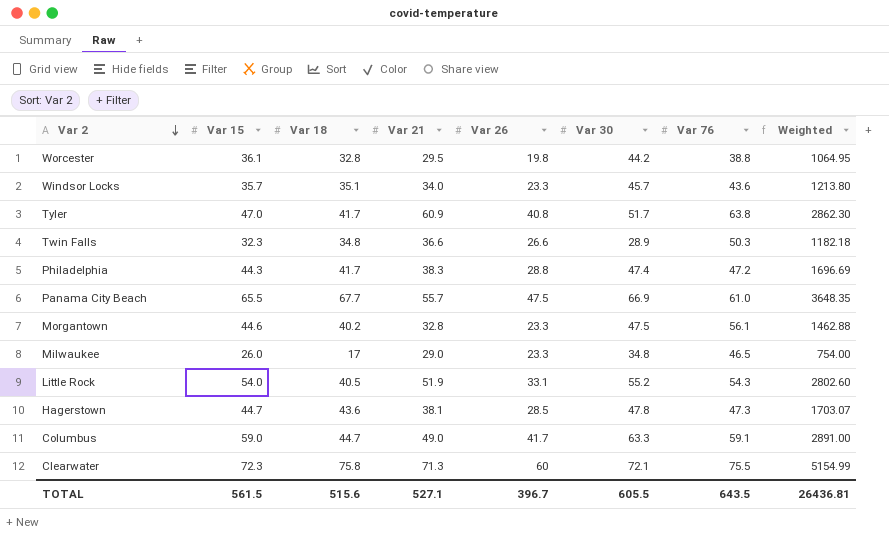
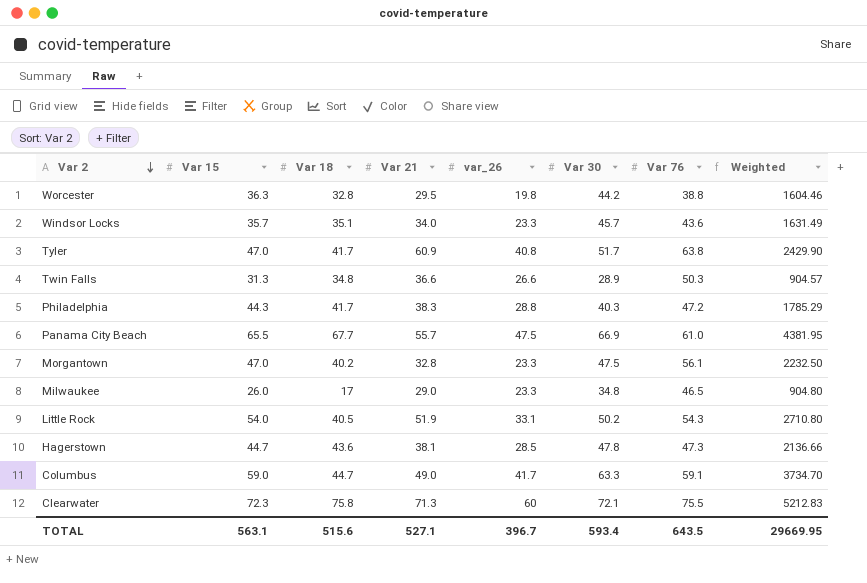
column name: Var 26 -> var_26
column Weighted | formula: [Var 15] * [Var 21] -> [Var 15] * [Var 30]
Worcester | Var 15: 36.1 -> 36.3
Twin Falls | Var 15: 32.3 -> 31.3
Philadelphia | Var 30: 47.4 -> 40.3
Morgantown | Var 15: 44.6 -> 47.0
Little Rock | Var 30: 55.2 -> 50.2
TOTAL | Var 15: 561.5 -> 563.1
TOTAL | Var 30: 605.5 -> 593.4
TOTAL | Weighted: 26436.81 -> 29669.95

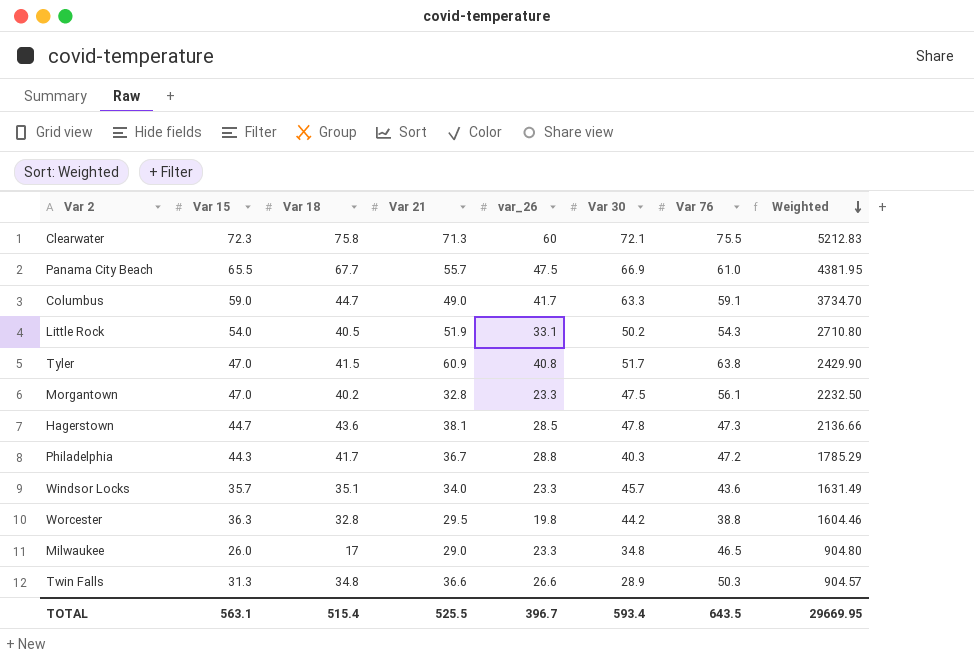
row order: Var 2 descending -> Weighted descending
Tyler | Var 18: 41.7 -> 41.5
Philadelphia | Var 21: 38.3 -> 36.7
TOTAL | Var 18: 515.6 -> 515.4
TOTAL | Var 21: 527.1 -> 525.5

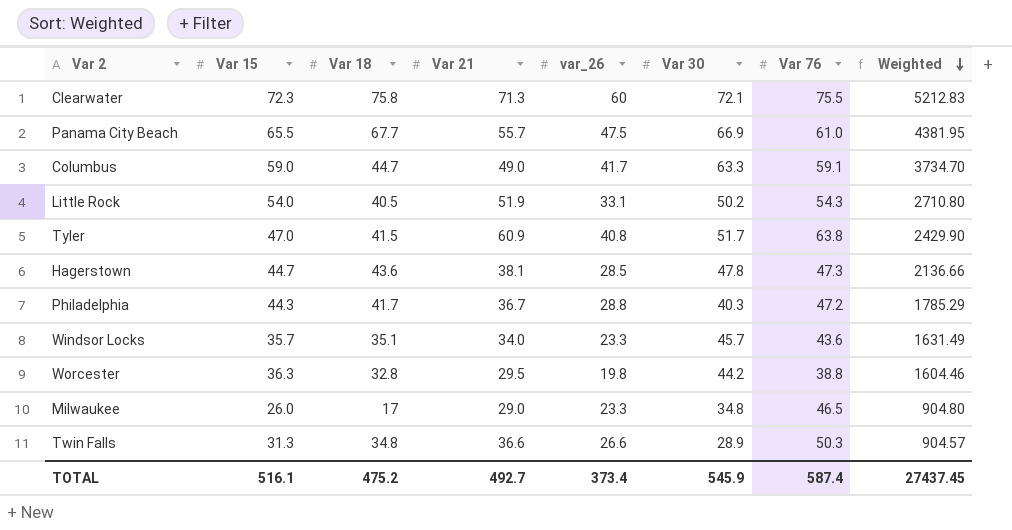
row Morgantown: 47.0 | 40.2 | 32.8 | 23.3 | 47.5 | 56.1 | 2232.50 -> none
TOTAL | Var 15: 563.1 -> 516.1
TOTAL | Var 18: 515.4 -> 475.2
TOTAL | Var 21: 525.5 -> 492.7
TOTAL | var_26: 396.7 -> 373.4
TOTAL | Var 30: 593.4 -> 545.9
TOTAL | Var 76: 643.5 -> 587.4
TOTAL | Weighted: 29669.95 -> 27437.45

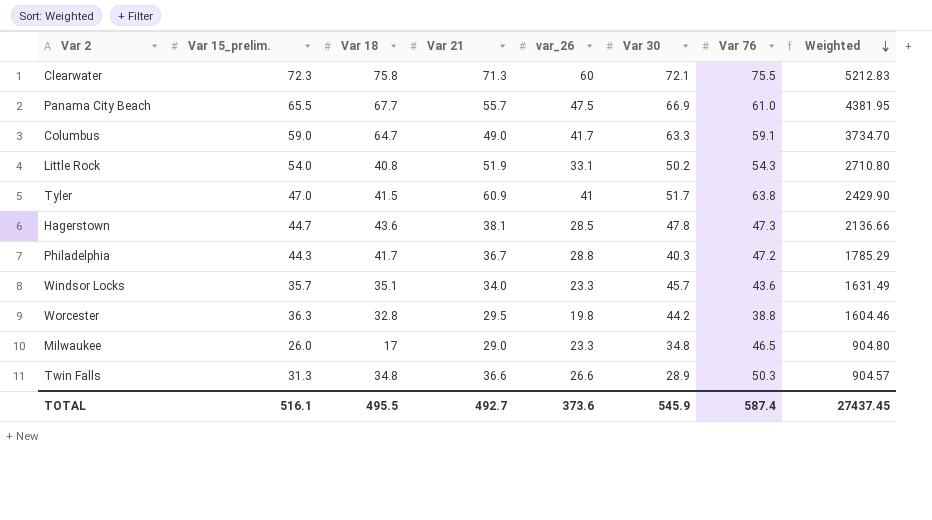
column name: Var 15 -> Var 15_prelim.
Columbus | Var 18: 44.7 -> 64.7
Little Rock | Var 18: 40.5 -> 40.8
Tyler | var_26: 40.8 -> 41
TOTAL | Var 18: 475.2 -> 495.5
TOTAL | var_26: 373.4 -> 373.6

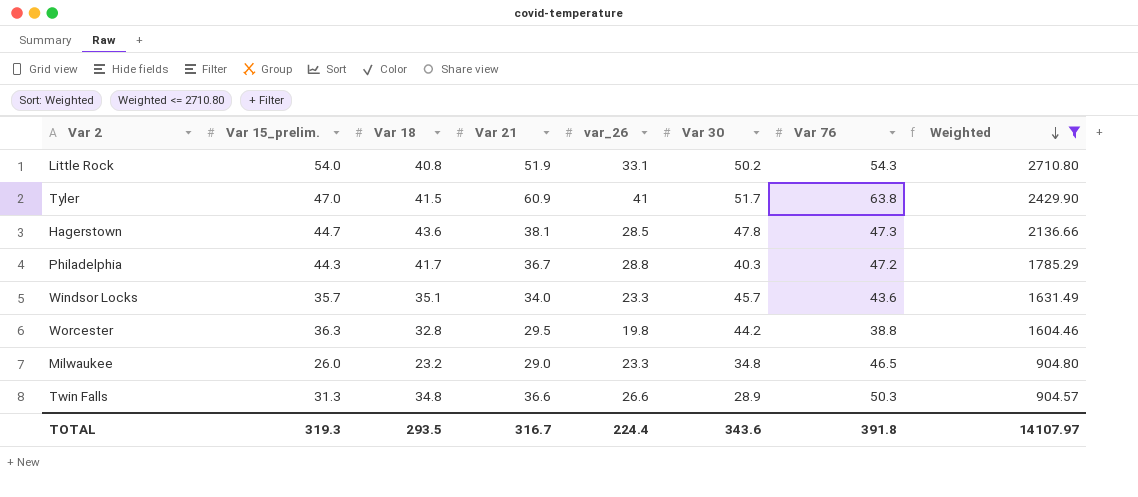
filter: none -> Weighted <= 2710.80
Milwaukee | Var 18: 17 -> 23.2
TOTAL | Var 15_prelim.: 516.1 -> 319.3
TOTAL | Var 18: 495.5 -> 293.5
TOTAL | Var 21: 492.7 -> 316.7
TOTAL | var_26: 373.6 -> 224.4
TOTAL | Var 30: 545.9 -> 343.6
TOTAL | Var 76: 587.4 -> 391.8
TOTAL | Weighted: 27437.45 -> 14107.97

